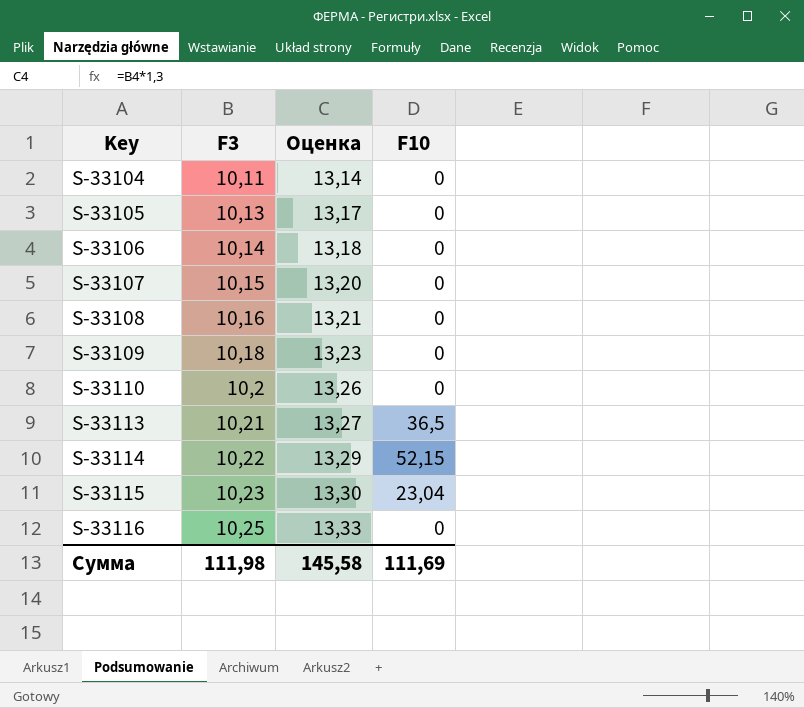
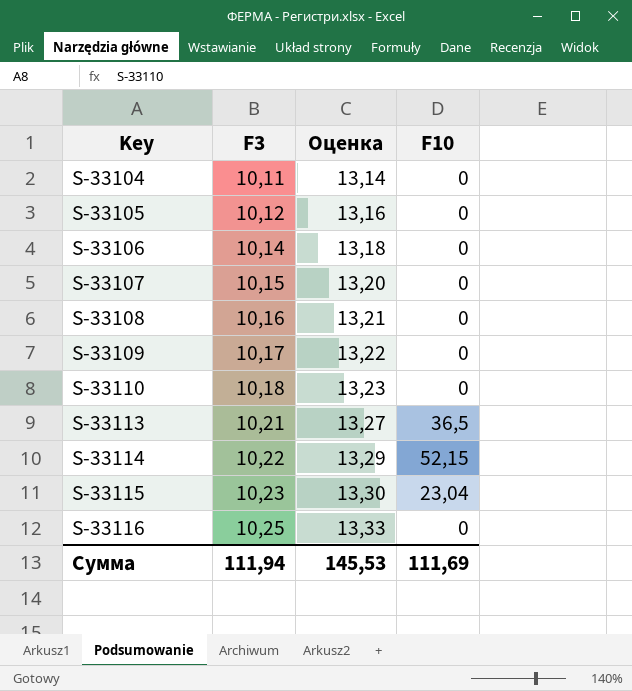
S-33105 | F3: 10,13 -> 10,12
S-33105 | Оценка: 13,17 -> 13,16
S-33109 | F3: 10,18 -> 10,17
S-33109 | Оценка: 13,23 -> 13,22
S-33110 | F3: 10,2 -> 10,18
S-33110 | Оценка: 13,26 -> 13,23
Сумма | F3: 111,98 -> 111,94
Сумма | Оценка: 145,58 -> 145,53

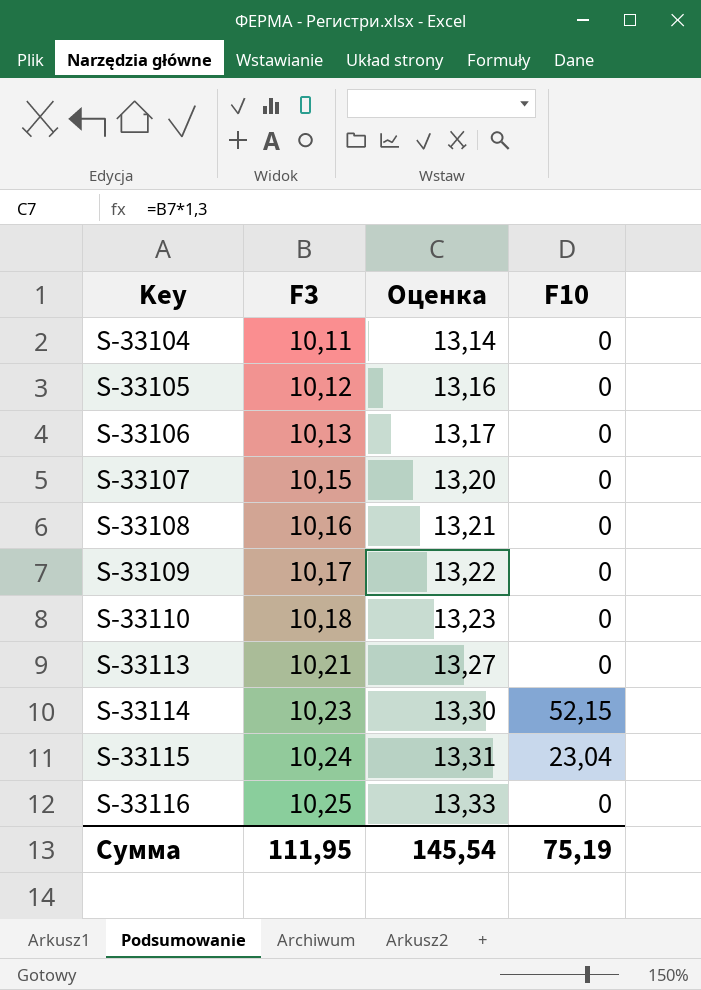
S-33106 | F3: 10,14 -> 10,13
S-33106 | Оценка: 13,18 -> 13,17
S-33113 | F10: 36,5 -> 0
S-33114 | F3: 10,22 -> 10,23
S-33114 | Оценка: 13,29 -> 13,30
S-33115 | F3: 10,23 -> 10,24
S-33115 | Оценка: 13,30 -> 13,31
Сумма | F3: 111,94 -> 111,95
Сумма | Оценка: 145,53 -> 145,54
Сумма | F10: 111,69 -> 75,19

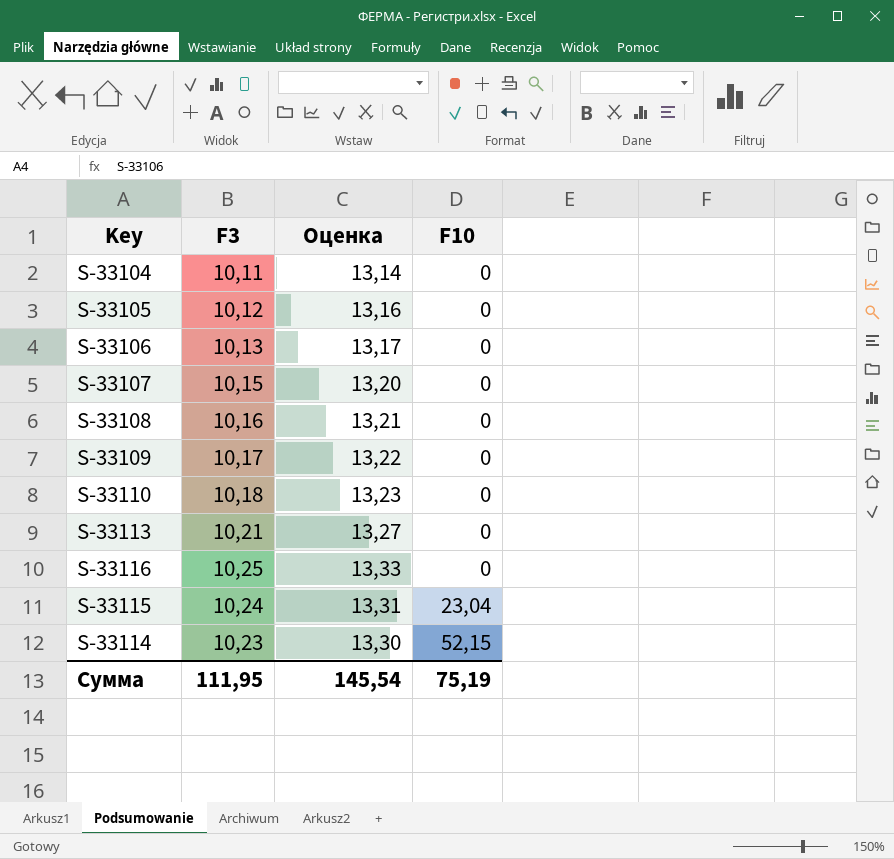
row order: Key ascending -> F10 ascending

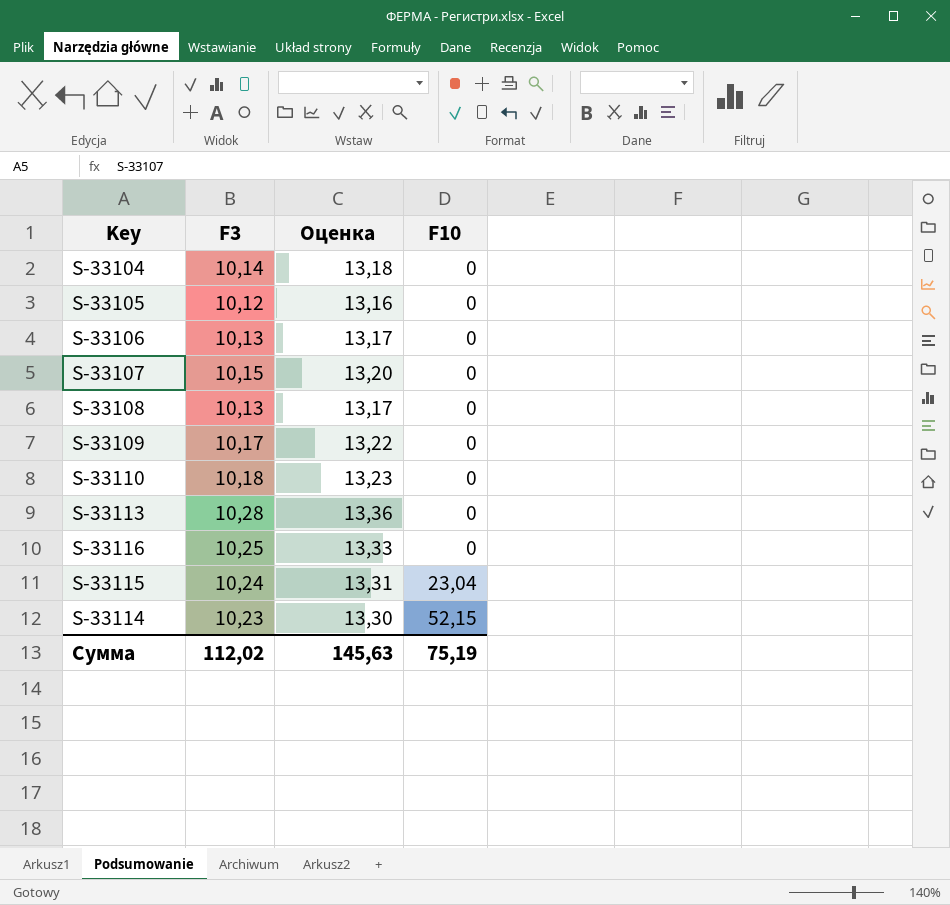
S-33104 | F3: 10,11 -> 10,14
S-33104 | Оценка: 13,14 -> 13,18
S-33108 | F3: 10,16 -> 10,13
S-33108 | Оценка: 13,21 -> 13,17
S-33113 | F3: 10,21 -> 10,28
S-33113 | Оценка: 13,27 -> 13,36
Сумма | F3: 111,95 -> 112,02
Сумма | Оценка: 145,54 -> 145,63

